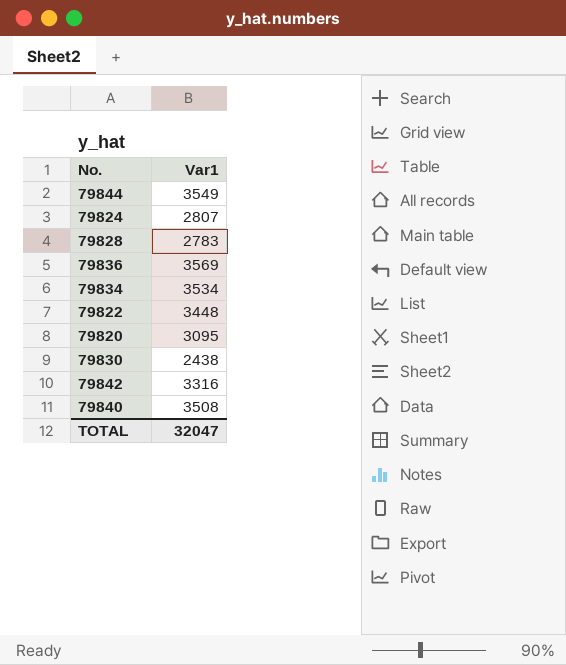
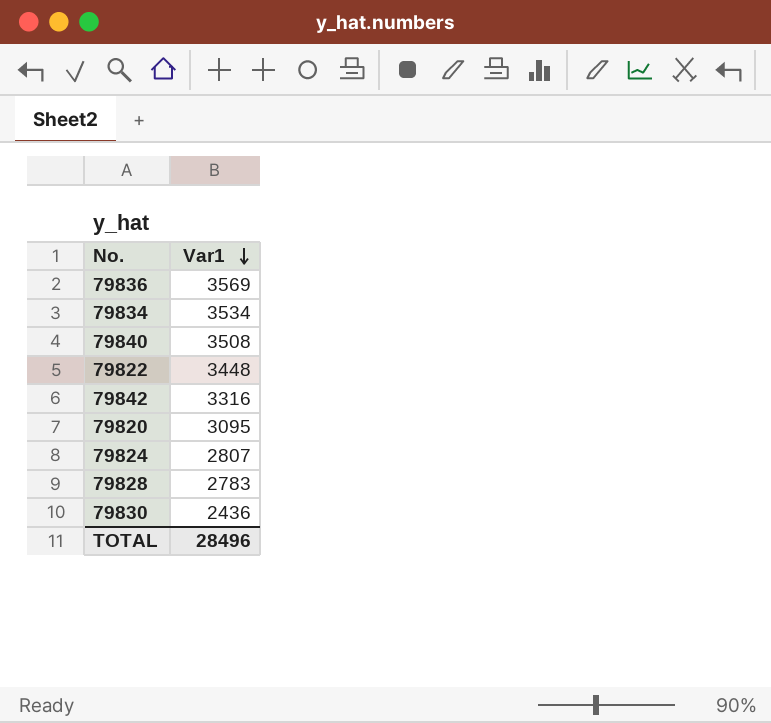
row order: none -> Var1 descending
row 79844: 3549 -> none
79830 | Var1: 2438 -> 2436
TOTAL | Var1: 32047 -> 28496

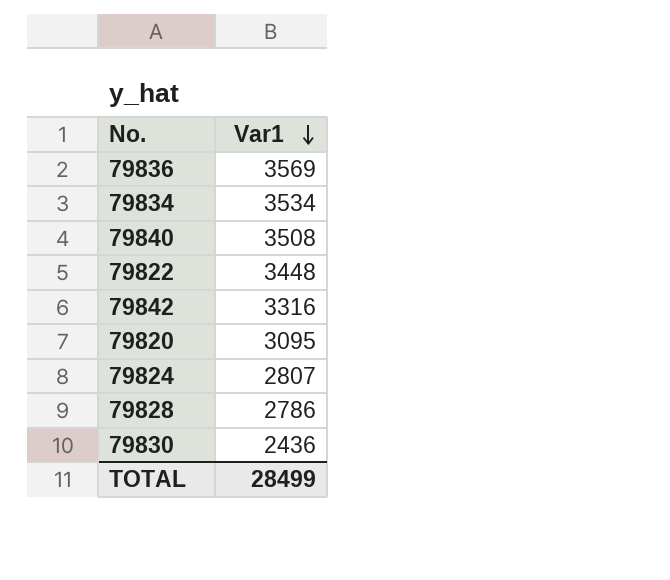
79828 | Var1: 2783 -> 2786
TOTAL | Var1: 28496 -> 28499

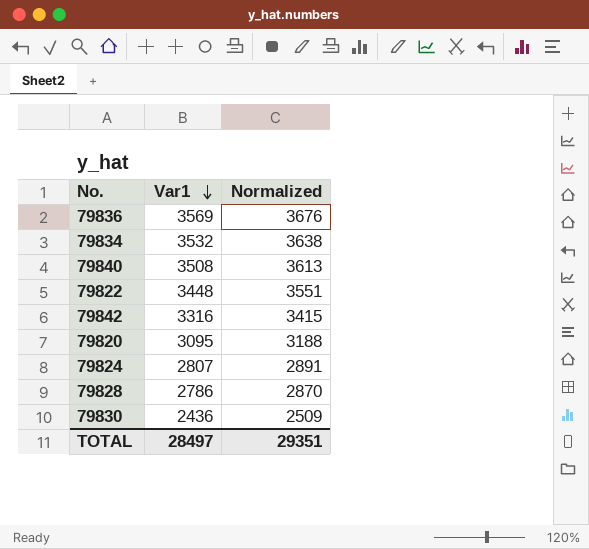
column Normalized | formula: none -> [Var1] * 1.03
79834 | Var1: 3534 -> 3532
TOTAL | Var1: 28499 -> 28497

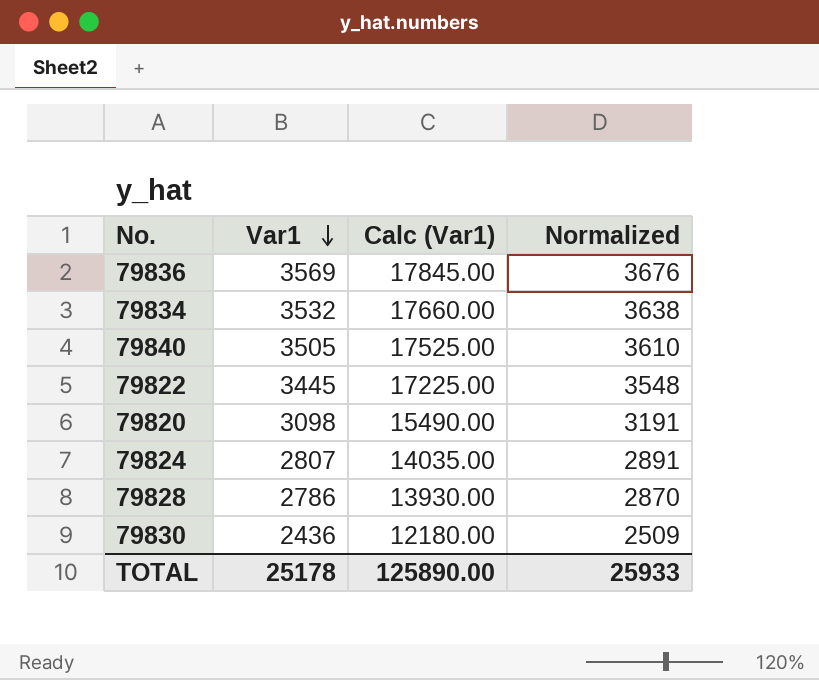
column Calc (Var1) | formula: none -> [Var1] * 5
row 79842: 3316 | 3415 -> none
79840 | Var1: 3508 -> 3505
79840 | Normalized: 3613 -> 3610
79822 | Var1: 3448 -> 3445
79822 | Normalized: 3551 -> 3548
79820 | Var1: 3095 -> 3098
79820 | Normalized: 3188 -> 3191
TOTAL | Var1: 28497 -> 25178
TOTAL | Normalized: 29351 -> 25933

